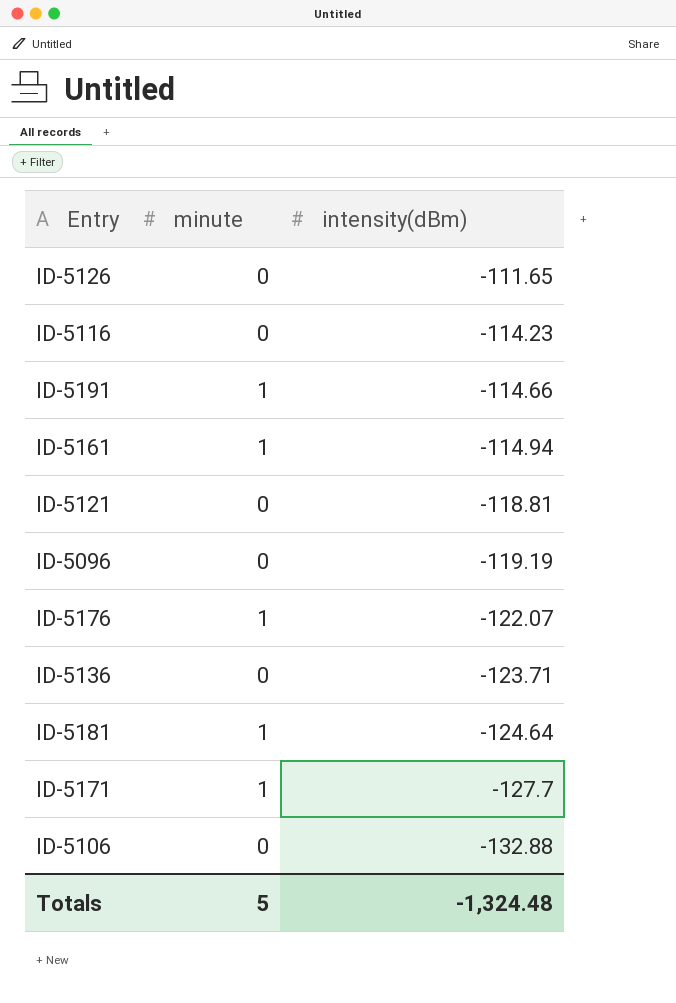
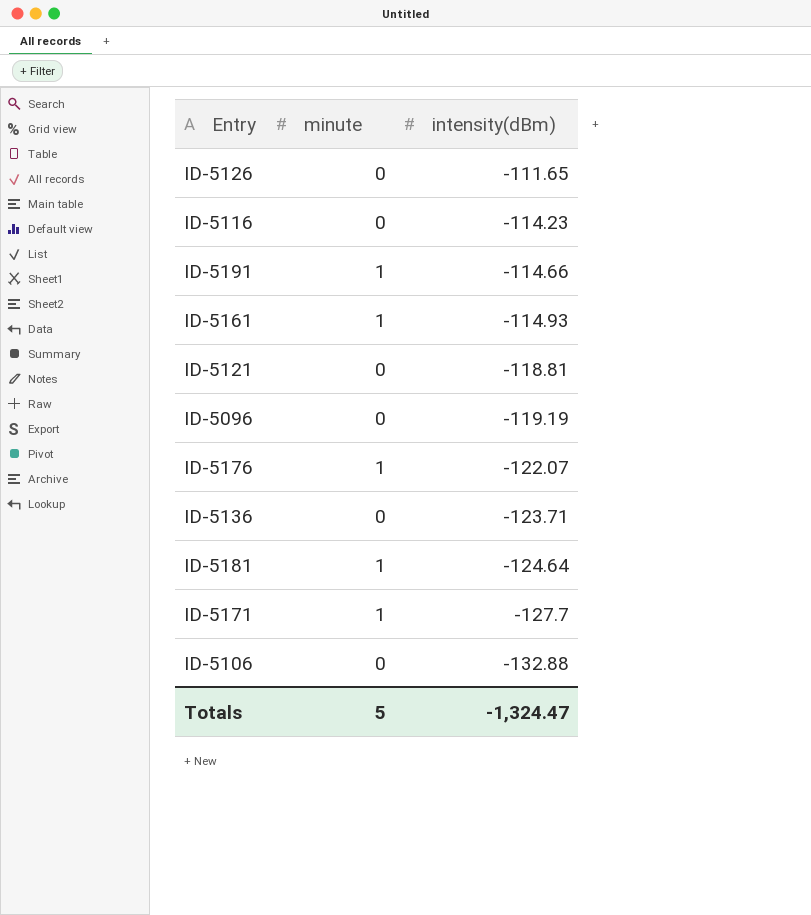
ID-5161 | intensity(dBm): -114.94 -> -114.93
Totals | intensity(dBm): -1,324.48 -> -1,324.47

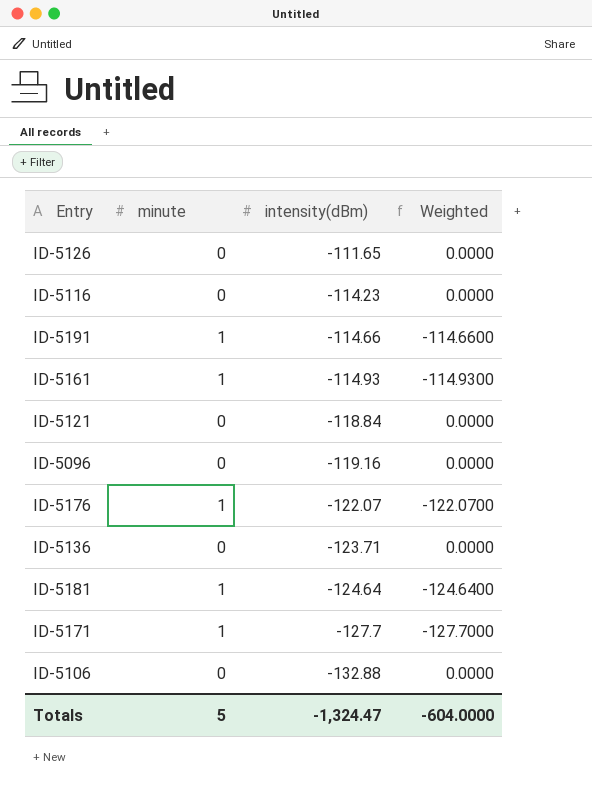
column Weighted | formula: none -> [minute] * [intensity(dBm)]
ID-5121 | intensity(dBm): -118.81 -> -118.84
ID-5096 | intensity(dBm): -119.19 -> -119.16

